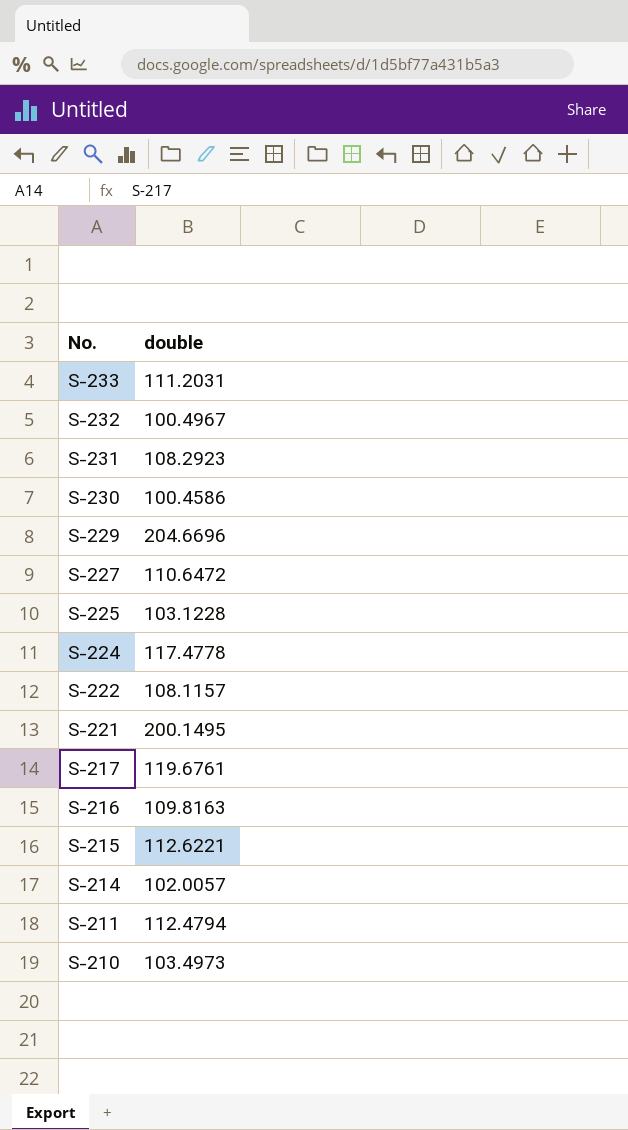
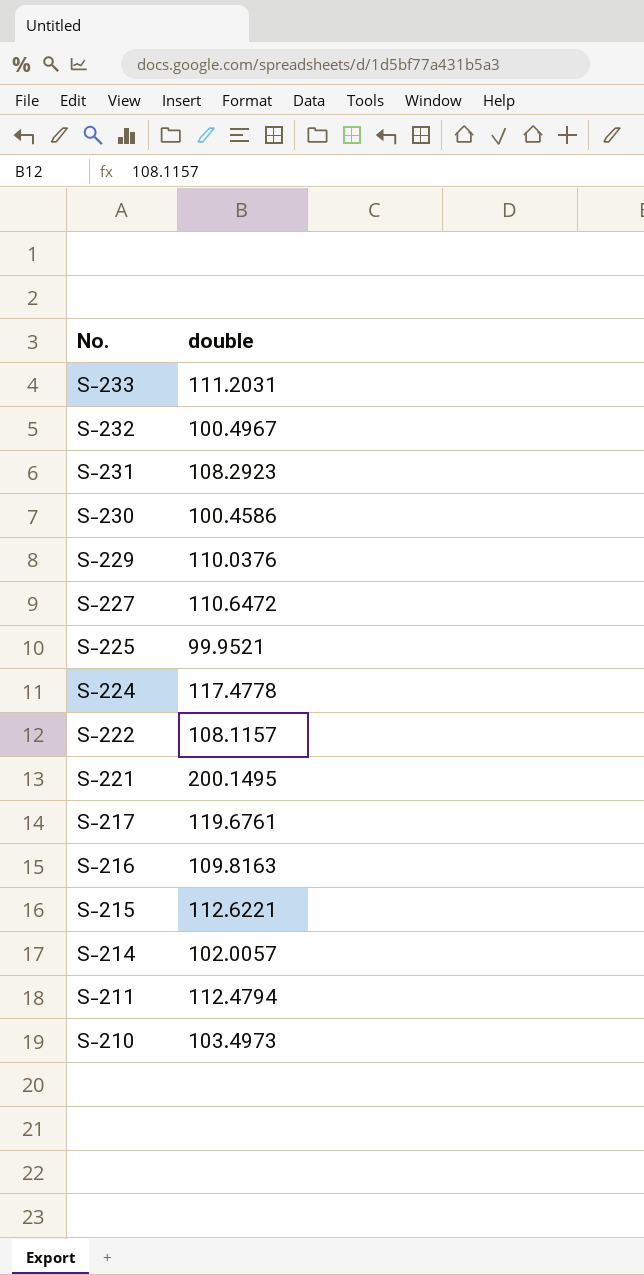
S-229 | double: 204.6696 -> 110.0376
S-225 | double: 103.1228 -> 99.9521

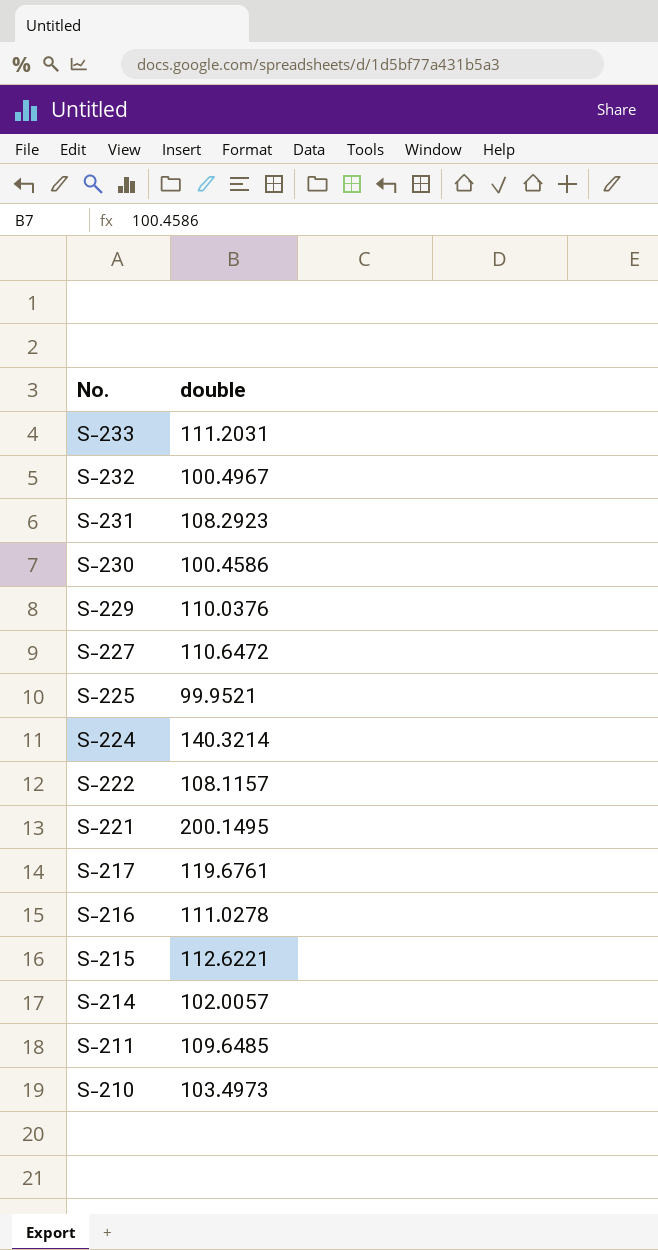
S-224 | double: 117.4778 -> 140.3214
S-216 | double: 109.8163 -> 111.0278
S-211 | double: 112.4794 -> 109.6485

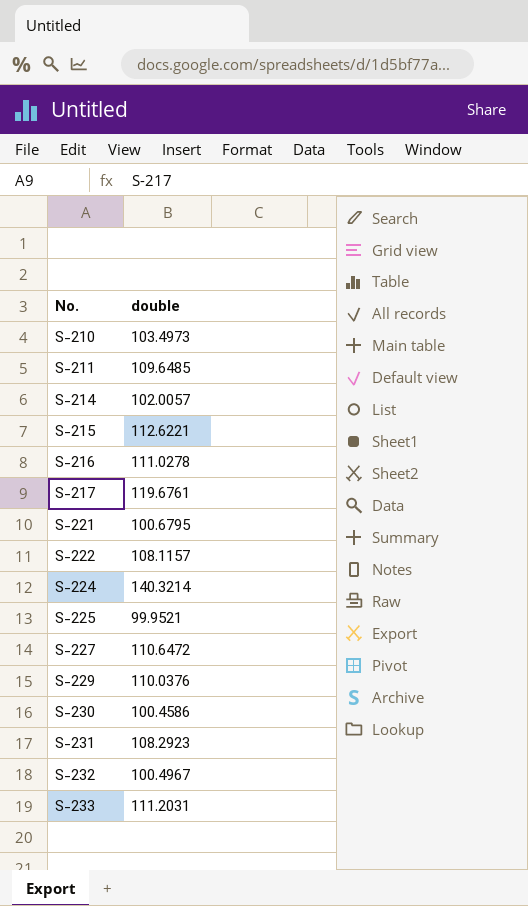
row order: No. descending -> No. ascending
S-221 | double: 200.1495 -> 100.6795

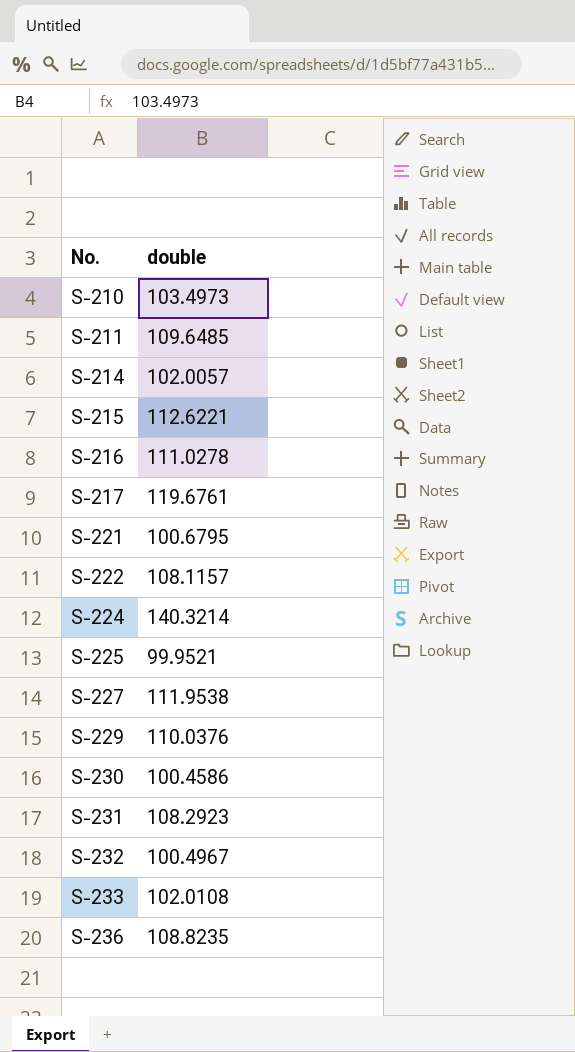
S-227 | double: 110.6472 -> 111.9538
S-233 | double: 111.2031 -> 102.0108
row S-236: none -> 108.8235

